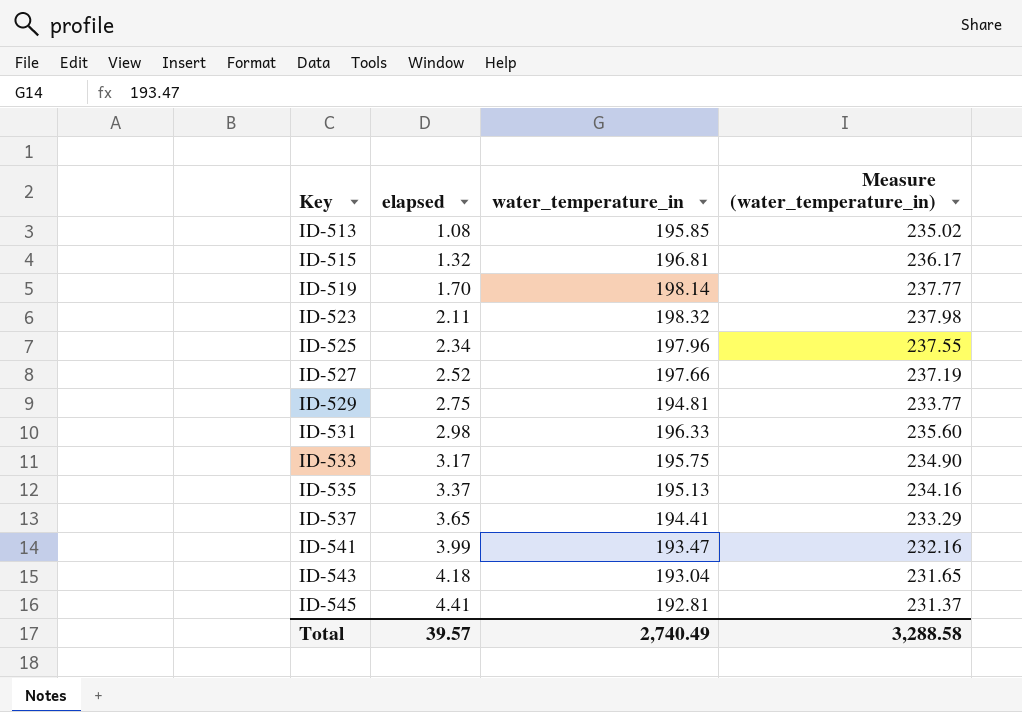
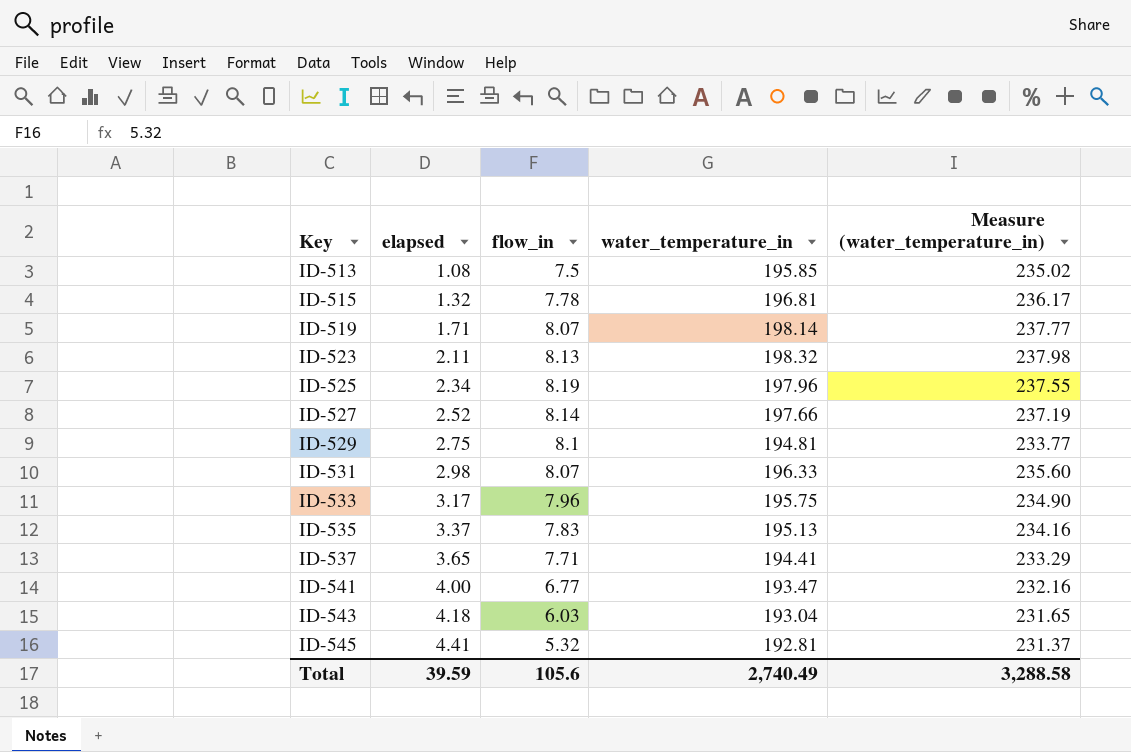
column flow_in | position: none -> 3
ID-519 | elapsed: 1.70 -> 1.71
ID-541 | elapsed: 3.99 -> 4.00
Total | elapsed: 39.57 -> 39.59

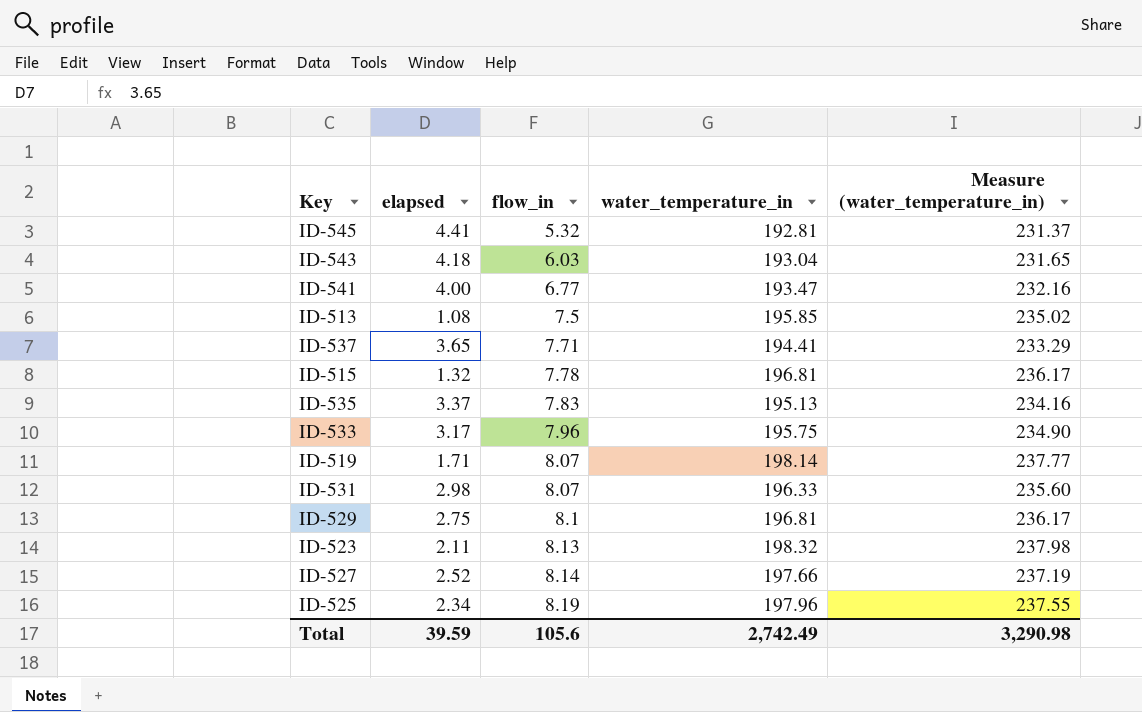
row order: Key ascending -> flow_in ascending
ID-529 | water_temperature_in: 194.81 -> 196.81
ID-529 | Measure (water_temperature_in): 233.77 -> 236.17
Total | water_temperature_in: 2,740.49 -> 2,742.49
Total | Measure (water_temperature_in): 3,288.58 -> 3,290.98

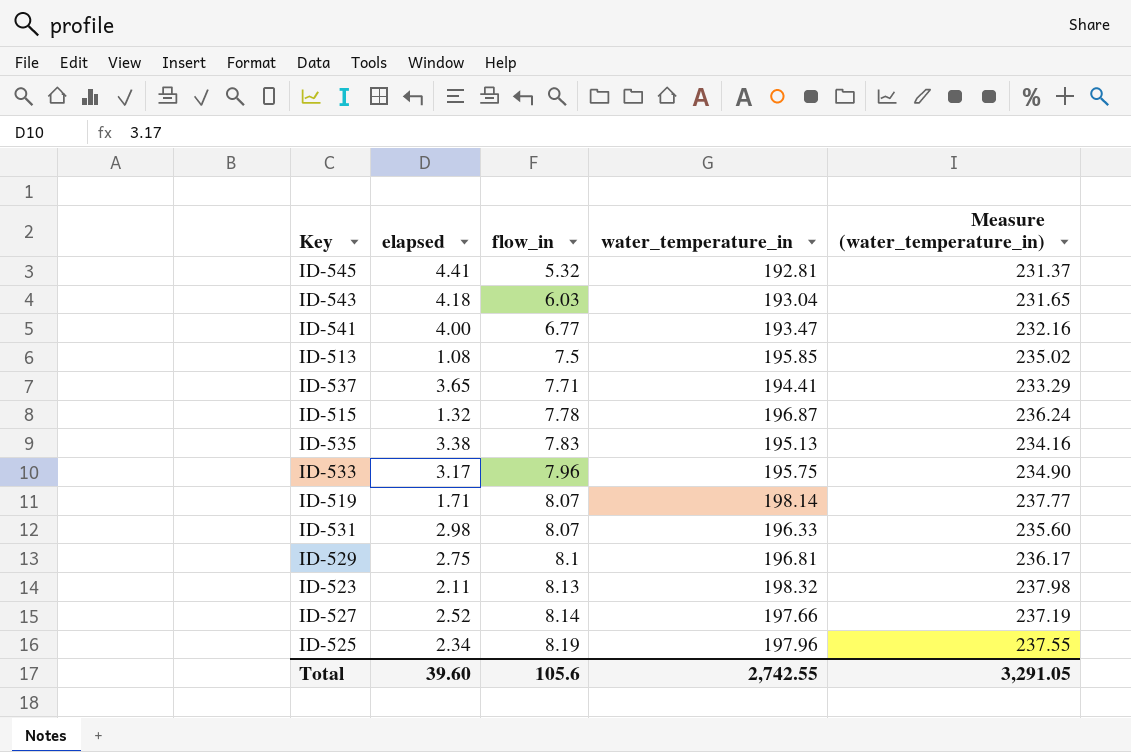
ID-515 | water_temperature_in: 196.81 -> 196.87
ID-515 | Measure (water_temperature_in): 236.17 -> 236.24
ID-535 | elapsed: 3.37 -> 3.38
Total | elapsed: 39.59 -> 39.60
Total | water_temperature_in: 2,742.49 -> 2,742.55
Total | Measure (water_temperature_in): 3,290.98 -> 3,291.05

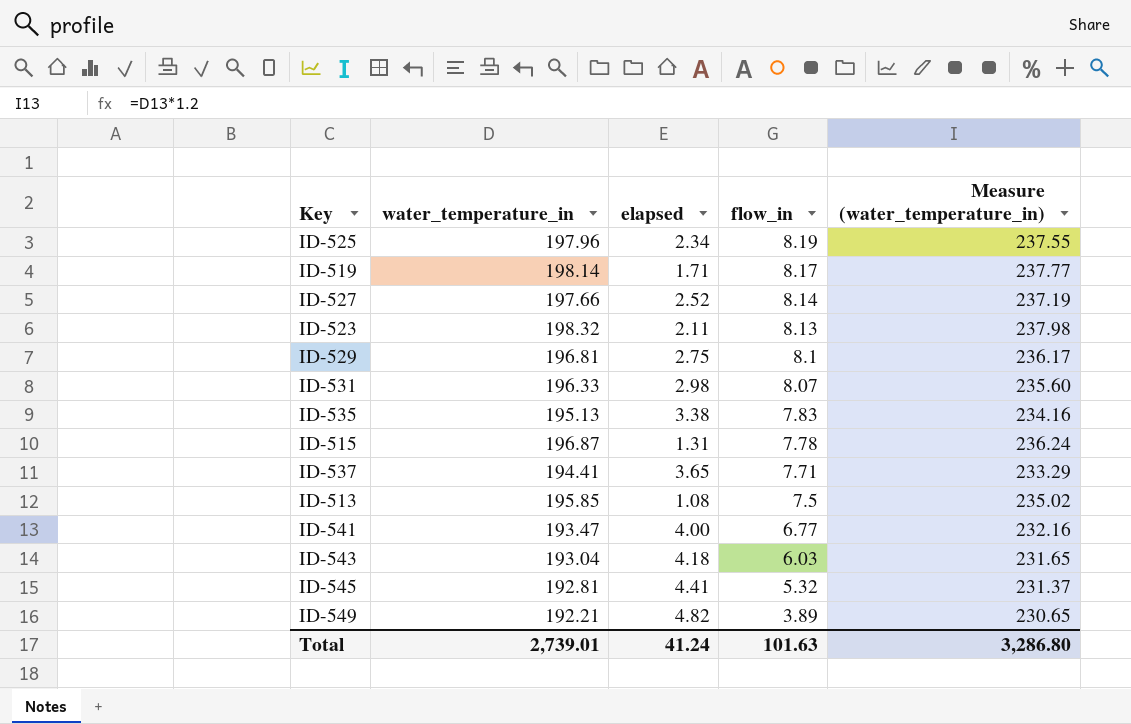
row order: flow_in ascending -> flow_in descending
column water_temperature_in | position: 4 -> 2
row ID-533: 3.17 | 7.96 | 195.75 | 234.90 -> none
ID-519 | flow_in: 8.07 -> 8.17
ID-515 | elapsed: 1.32 -> 1.31
row ID-549: none -> 192.21 | 4.82 | 3.89 | 230.65
Total | water_temperature_in: 2,742.55 -> 2,739.01
Total | elapsed: 39.60 -> 41.24
Total | flow_in: 105.6 -> 101.63
Total | Measure (water_temperature_in): 3,291.05 -> 3,286.80

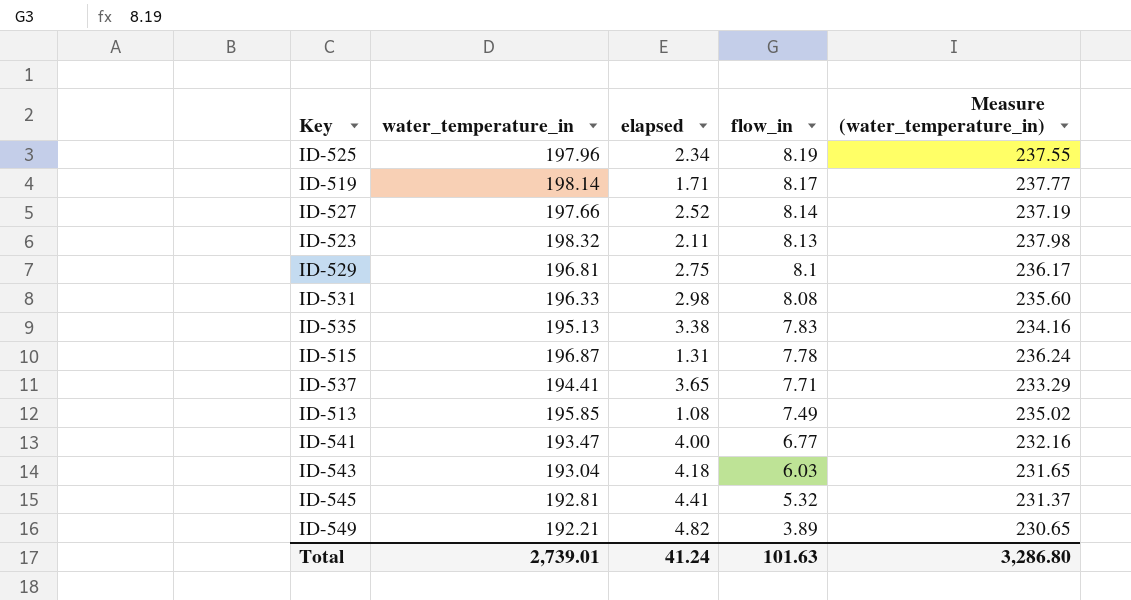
ID-531 | flow_in: 8.07 -> 8.08
ID-513 | flow_in: 7.5 -> 7.49

